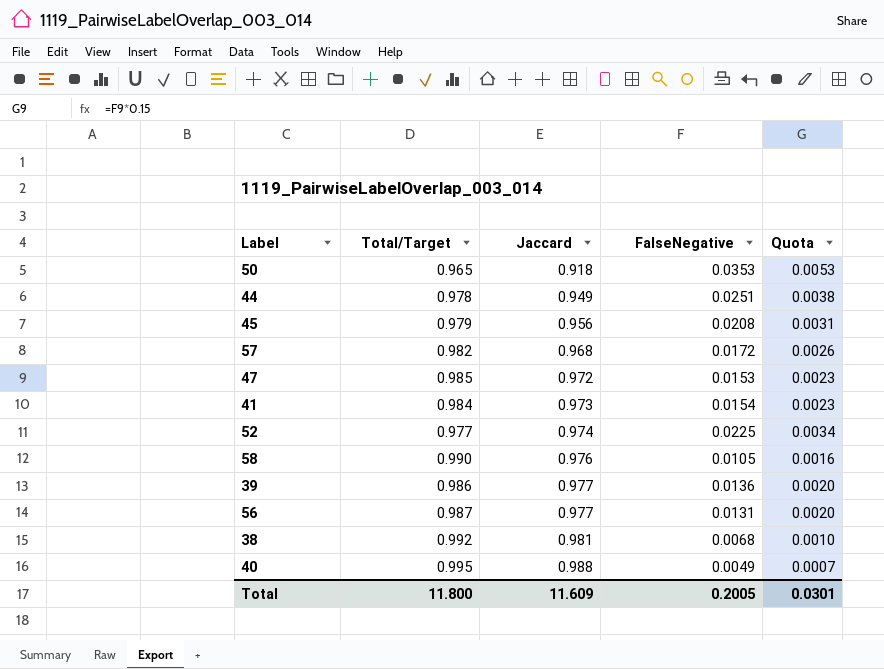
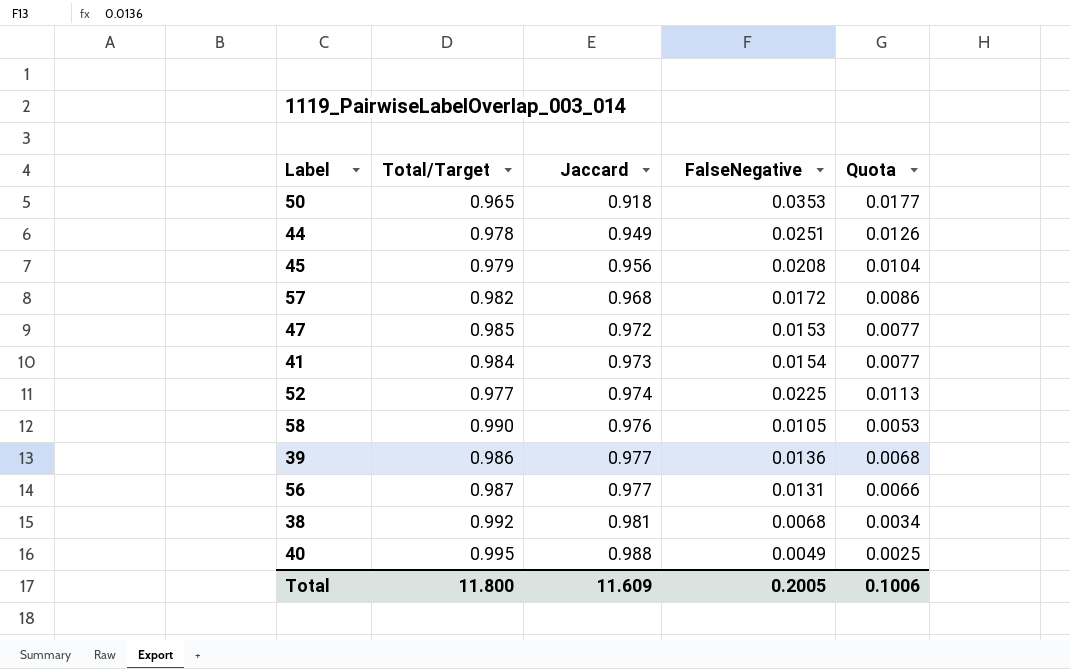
column Quota | formula: [FalseNegative] * 0.15 -> [FalseNegative] * 0.5
Total | Quota: 0.0301 -> 0.1006

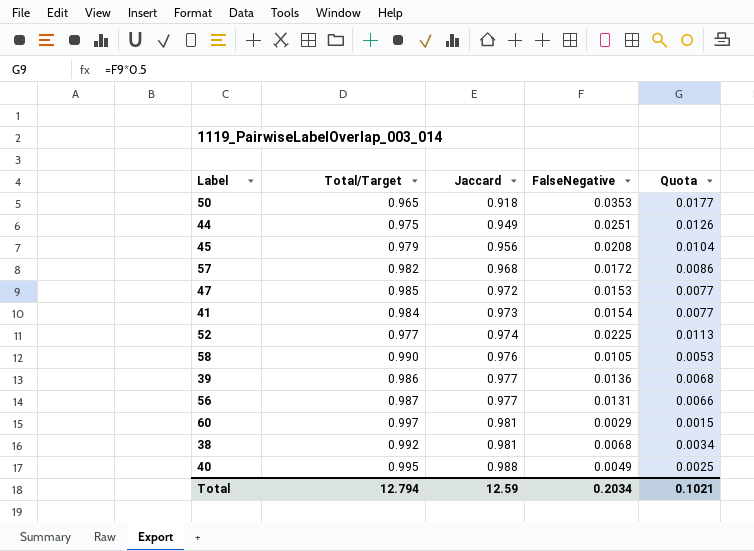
44 | Total/Target: 0.978 -> 0.975
row 60: none -> 0.997 | 0.981 | 0.0029 | 0.0015
Total | Total/Target: 11.800 -> 12.794
Total | Jaccard: 11.609 -> 12.59
Total | FalseNegative: 0.2005 -> 0.2034
Total | Quota: 0.1006 -> 0.1021

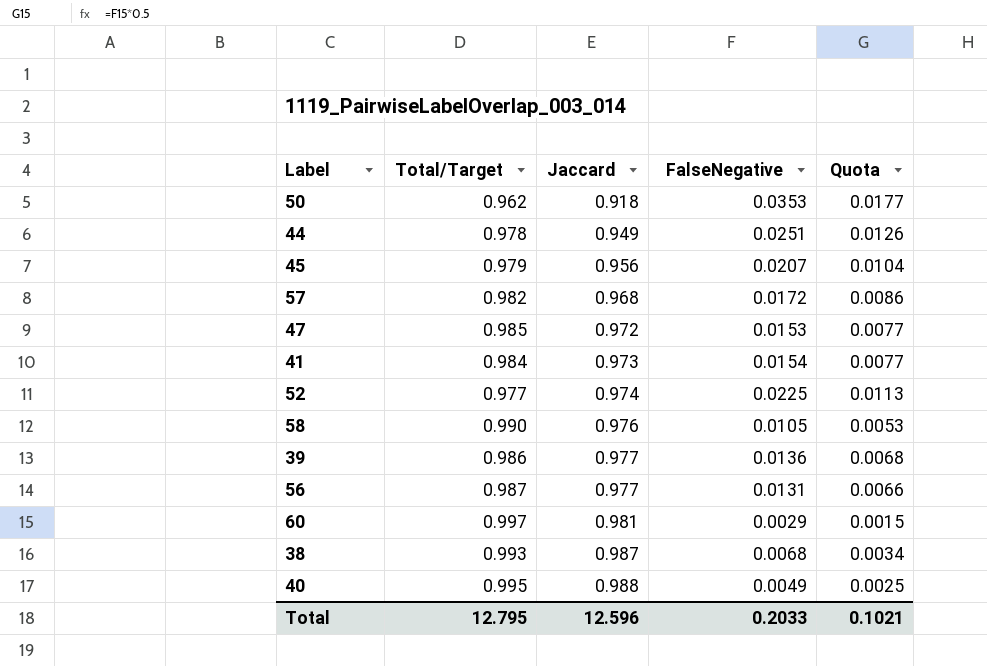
50 | Total/Target: 0.965 -> 0.962
44 | Total/Target: 0.975 -> 0.978
45 | FalseNegative: 0.0208 -> 0.0207
38 | Total/Target: 0.992 -> 0.993
38 | Jaccard: 0.981 -> 0.987
Total | Total/Target: 12.794 -> 12.795
Total | Jaccard: 12.59 -> 12.596
Total | FalseNegative: 0.2034 -> 0.2033

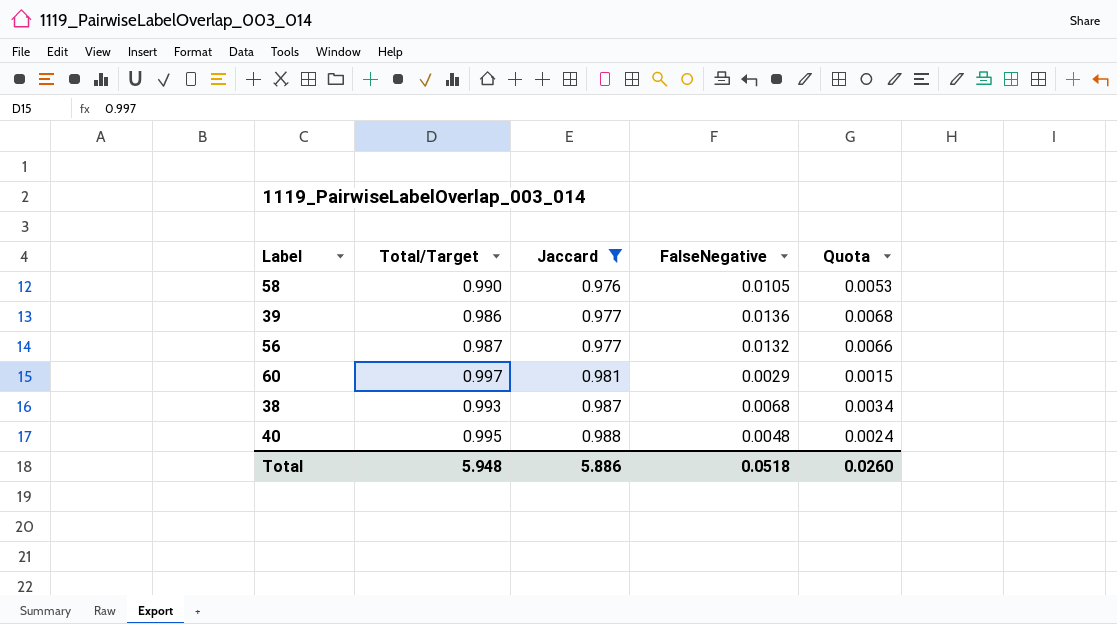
filter: none -> Jaccard >= 0.976
56 | FalseNegative: 0.0131 -> 0.0132
40 | FalseNegative: 0.0049 -> 0.0048
40 | Quota: 0.0025 -> 0.0024
Total | Total/Target: 12.795 -> 5.948
Total | Jaccard: 12.596 -> 5.886
Total | FalseNegative: 0.2033 -> 0.0518
Total | Quota: 0.1021 -> 0.0260

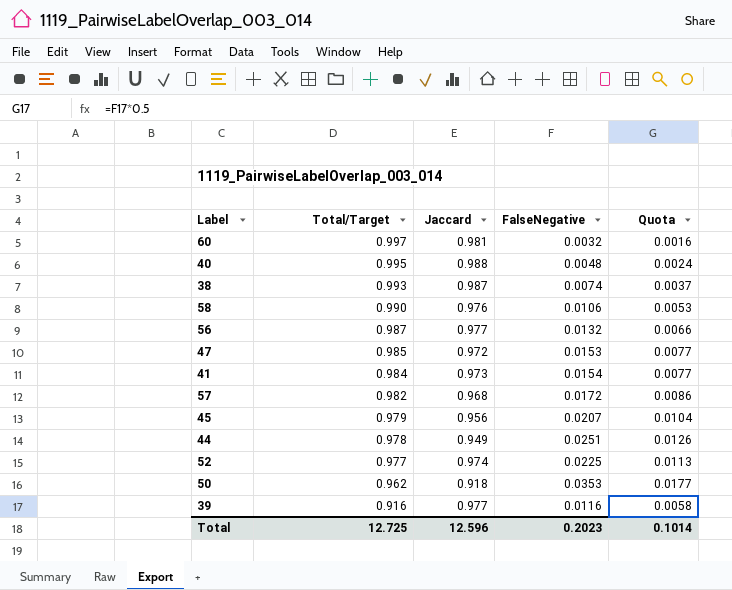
filter: Jaccard >= 0.976 -> none
row order: Jaccard ascending -> Total/Target descending
60 | FalseNegative: 0.0029 -> 0.0032
60 | Quota: 0.0015 -> 0.0016
38 | FalseNegative: 0.0068 -> 0.0074
38 | Quota: 0.0034 -> 0.0037
58 | FalseNegative: 0.0105 -> 0.0106
39 | Total/Target: 0.986 -> 0.916
39 | FalseNegative: 0.0136 -> 0.0116
39 | Quota: 0.0068 -> 0.0058
Total | Total/Target: 5.948 -> 12.725
Total | Jaccard: 5.886 -> 12.596
Total | FalseNegative: 0.0518 -> 0.2023
Total | Quota: 0.0260 -> 0.1014

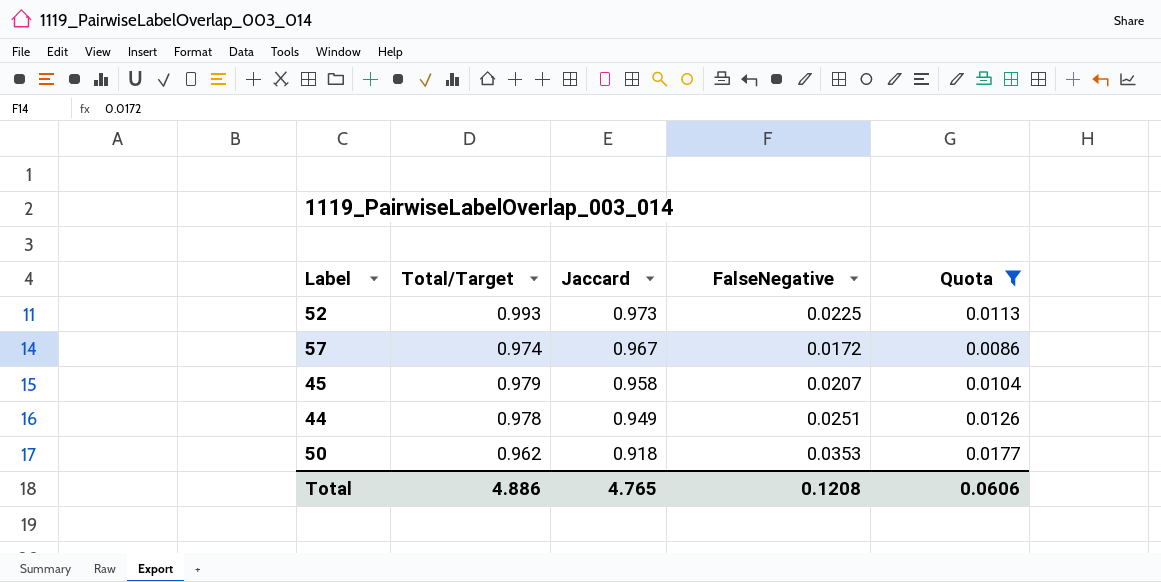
filter: none -> Quota >= 0.0086
row order: Total/Target descending -> Jaccard descending
52 | Total/Target: 0.977 -> 0.993
52 | Jaccard: 0.974 -> 0.973
57 | Total/Target: 0.982 -> 0.974
57 | Jaccard: 0.968 -> 0.967
45 | Jaccard: 0.956 -> 0.958
Total | Total/Target: 12.725 -> 4.886
Total | Jaccard: 12.596 -> 4.765
Total | FalseNegative: 0.2023 -> 0.1208
Total | Quota: 0.1014 -> 0.0606

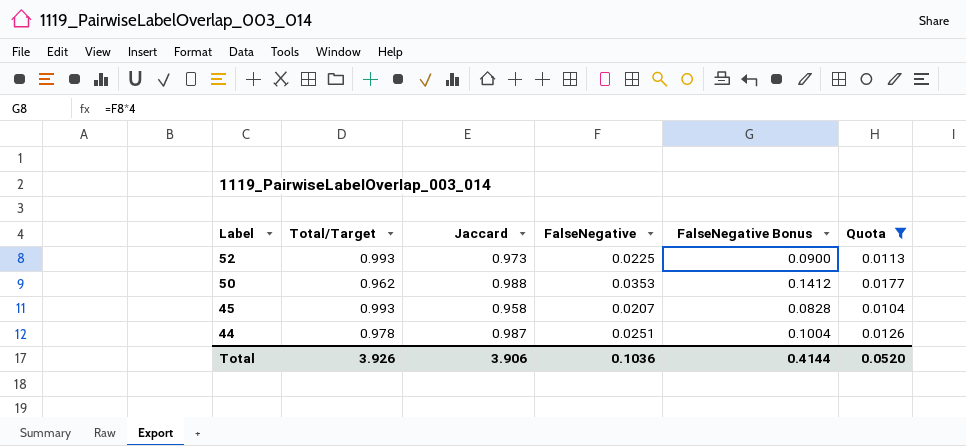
row order: Jaccard descending -> Label descending
column FalseNegative Bonus | formula: none -> [FalseNegative] * 4
row 57: 0.974 | 0.967 | 0.0172 | 0.0086 -> none
50 | Jaccard: 0.918 -> 0.988
45 | Total/Target: 0.979 -> 0.993
44 | Jaccard: 0.949 -> 0.987
Total | Total/Target: 4.886 -> 3.926
Total | Jaccard: 4.765 -> 3.906
Total | FalseNegative: 0.1208 -> 0.1036
Total | Quota: 0.0606 -> 0.0520

